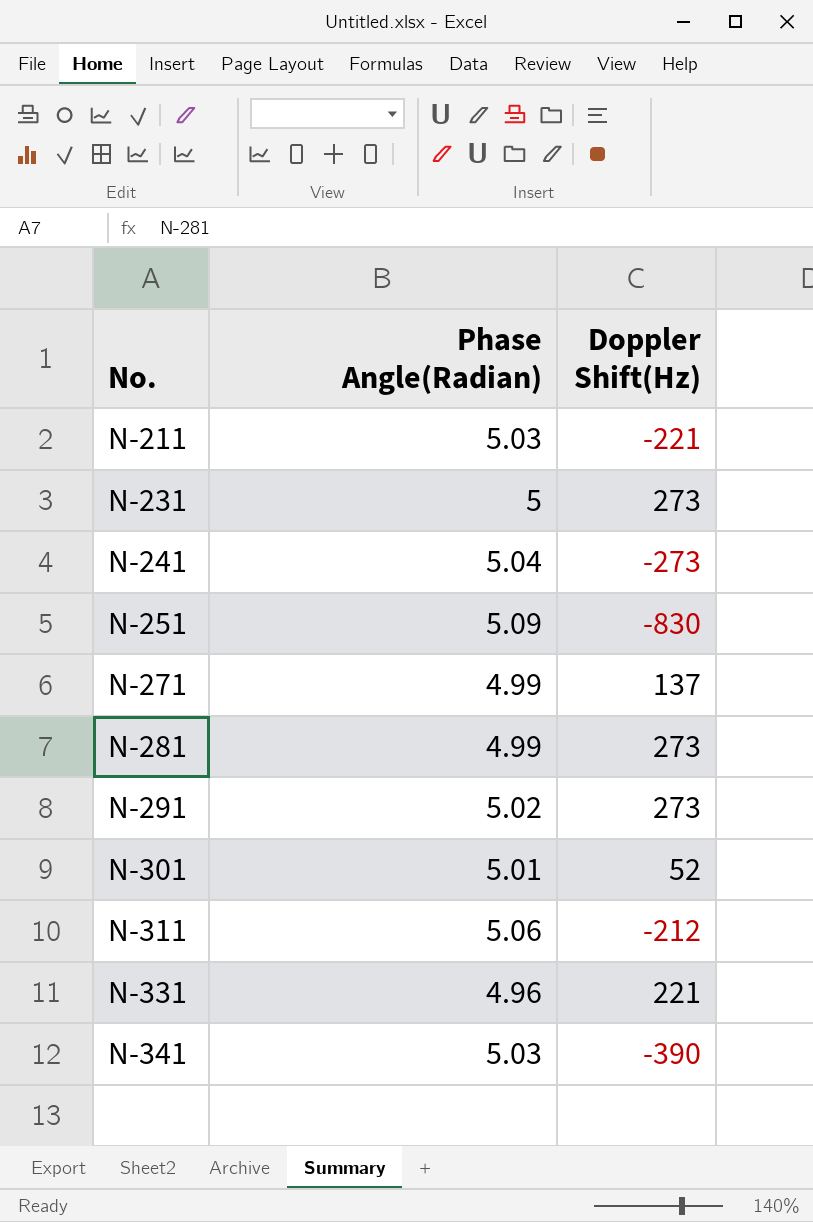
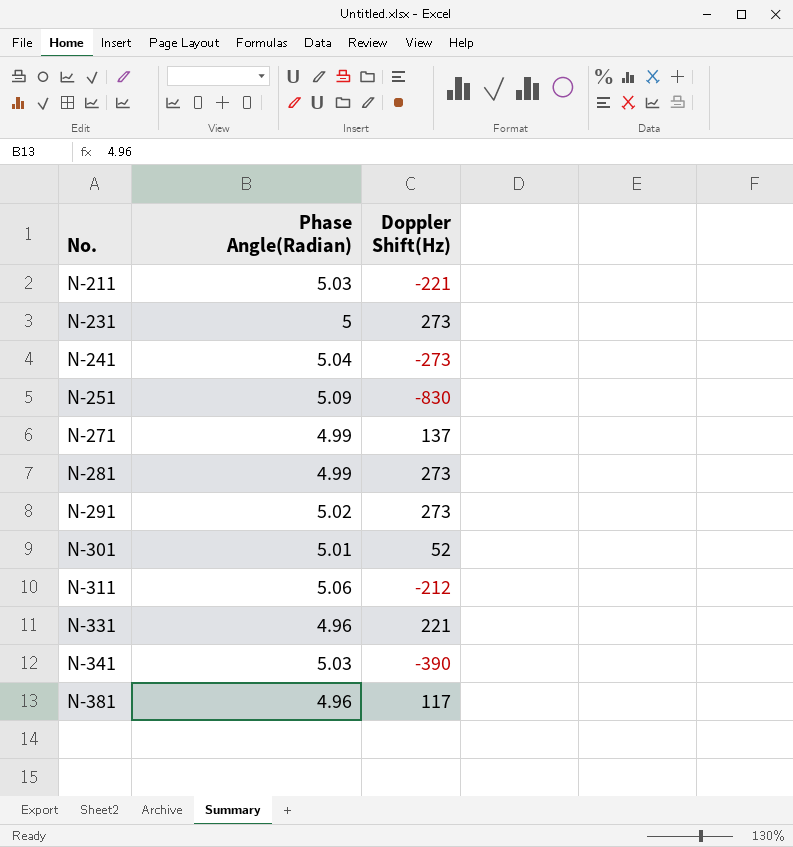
row N-381: none -> 4.96 | 117

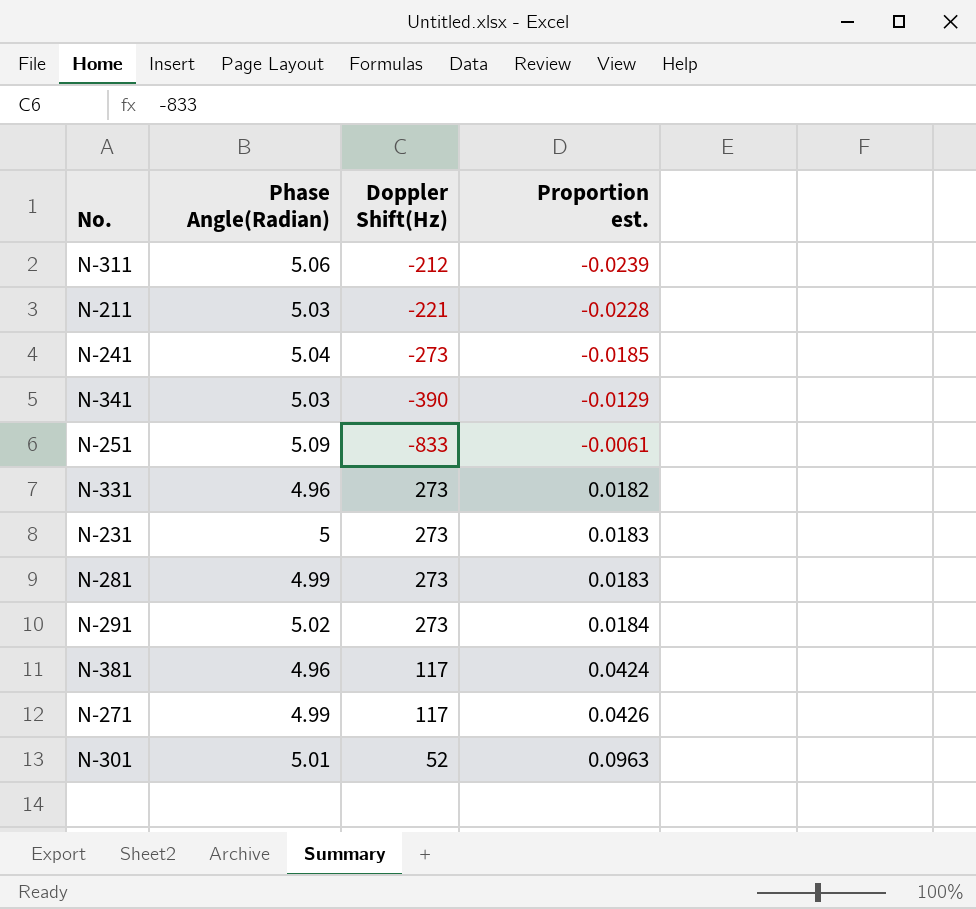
row order: No. ascending -> Proportion est. ascending
column Proportion est. | formula: none -> [Phase Angle(Radian)] / [Doppler Shift(Hz)]
N-251 | Doppler Shift(Hz): -830 -> -833
N-331 | Doppler Shift(Hz): 221 -> 273
N-271 | Doppler Shift(Hz): 137 -> 117

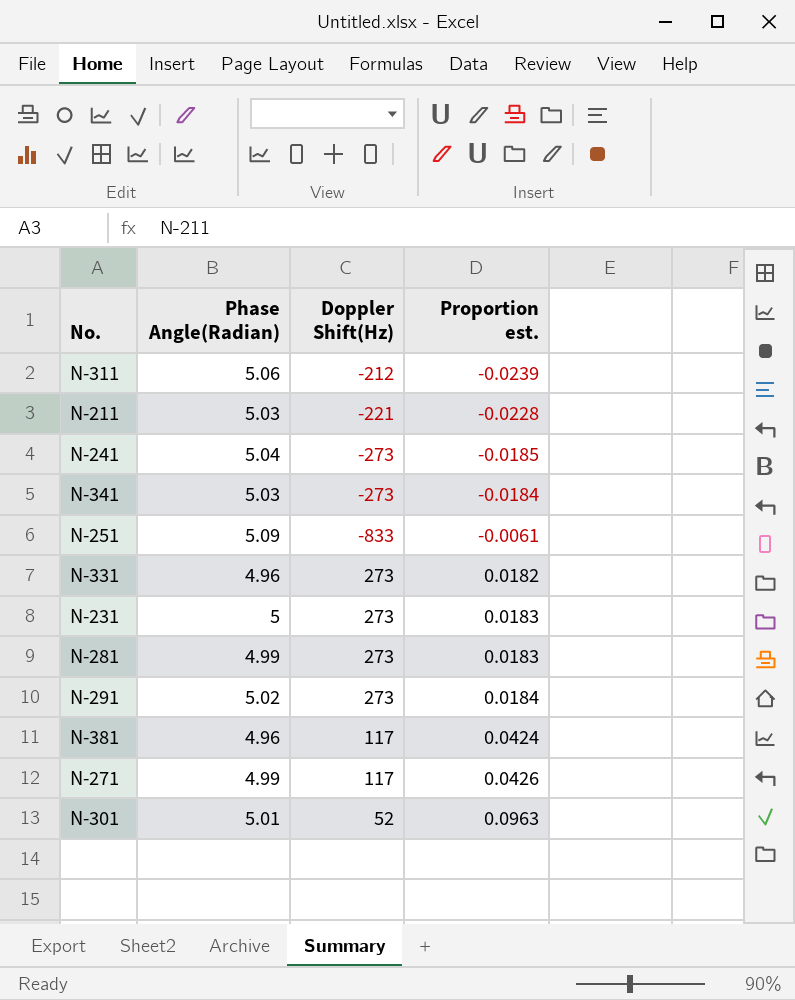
N-341 | Doppler Shift(Hz): -390 -> -273
N-341 | Proportion est.: -0.0129 -> -0.0184

